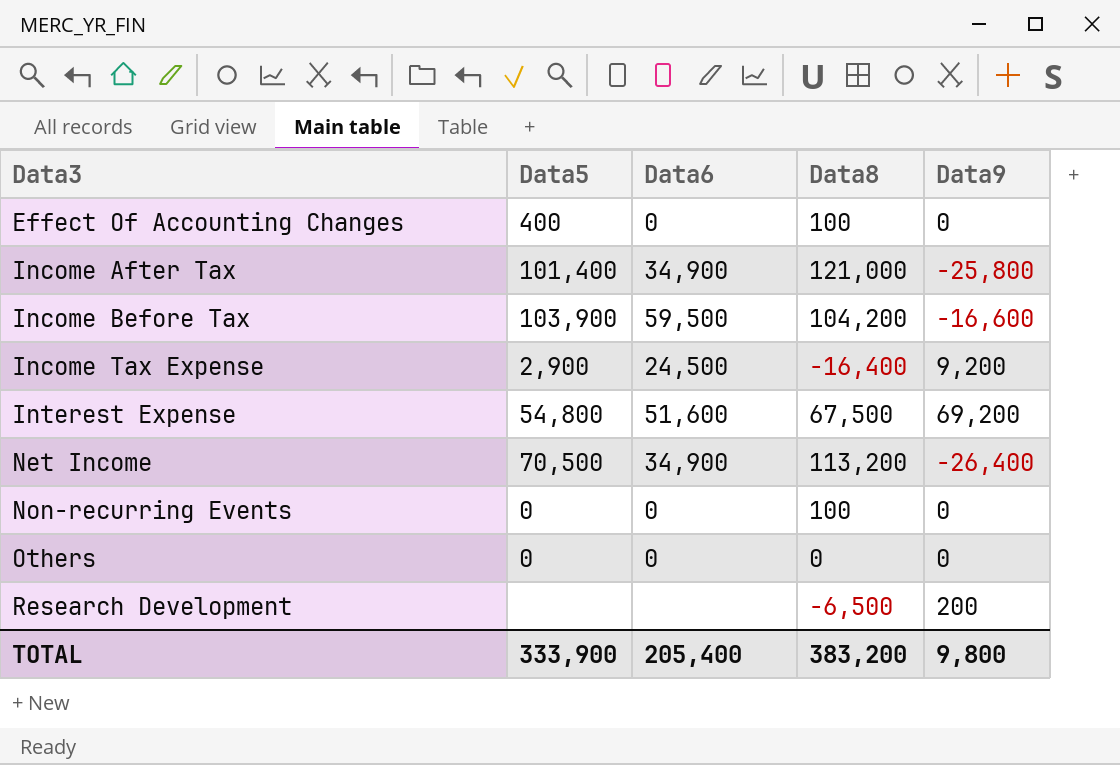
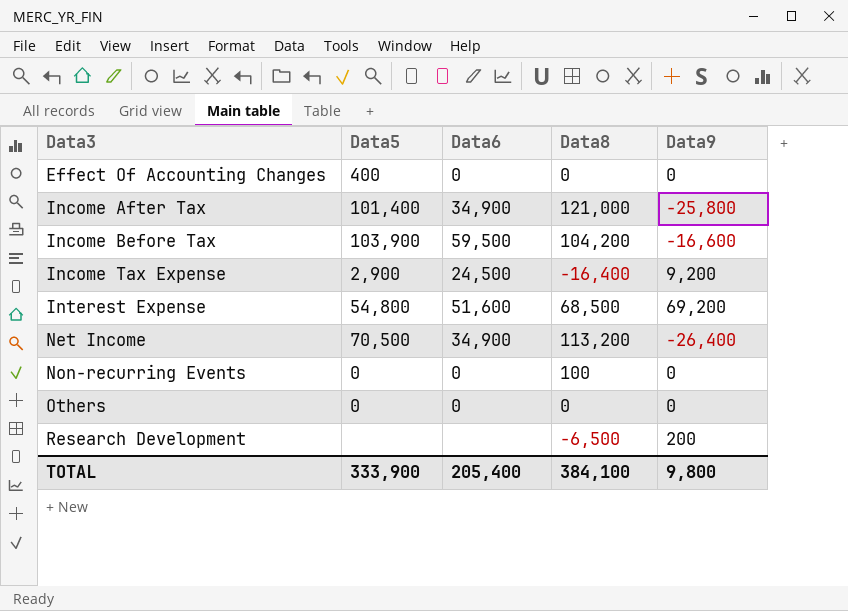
Effect Of Accounting Changes | Data8: 100 -> 0
Interest Expense | Data8: 67,500 -> 68,500
TOTAL | Data8: 383,200 -> 384,100

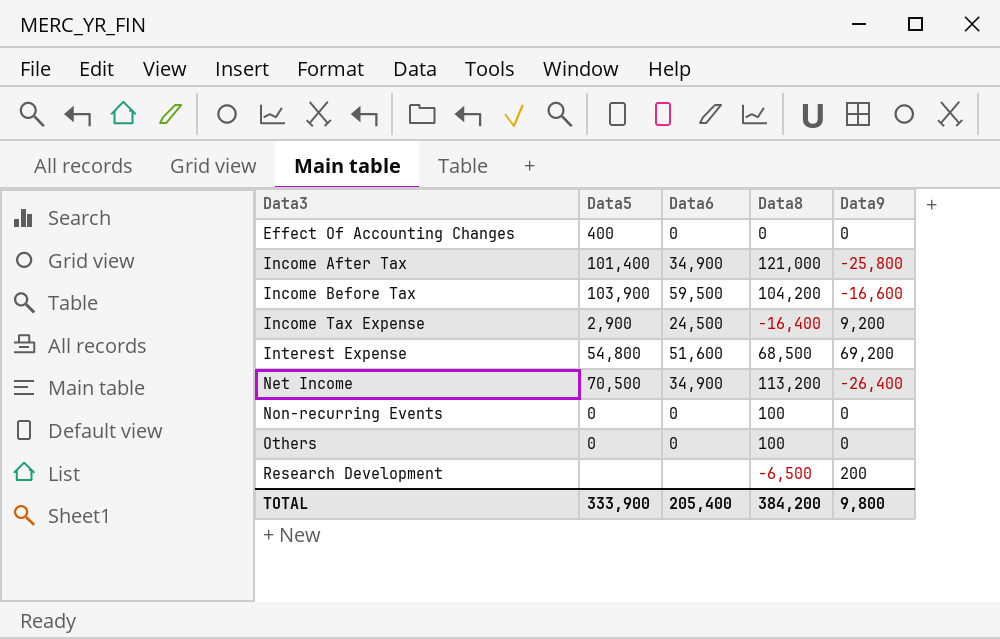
Others | Data8: 0 -> 100
TOTAL | Data8: 384,100 -> 384,200

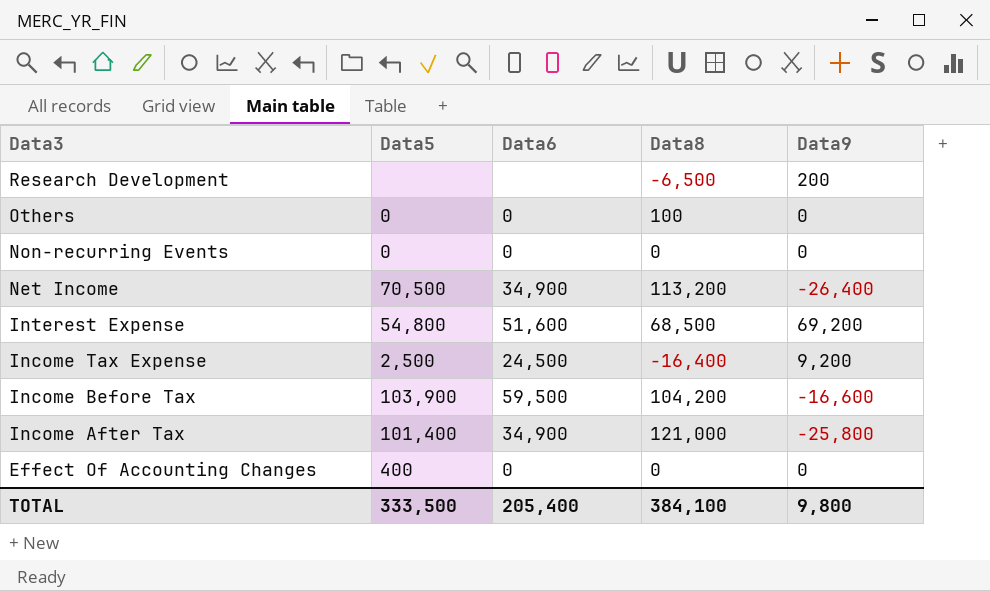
row order: Data3 ascending -> Data3 descending
Non-recurring Events | Data8: 100 -> 0
Income Tax Expense | Data5: 2,900 -> 2,500
TOTAL | Data5: 333,900 -> 333,500
TOTAL | Data8: 384,200 -> 384,100

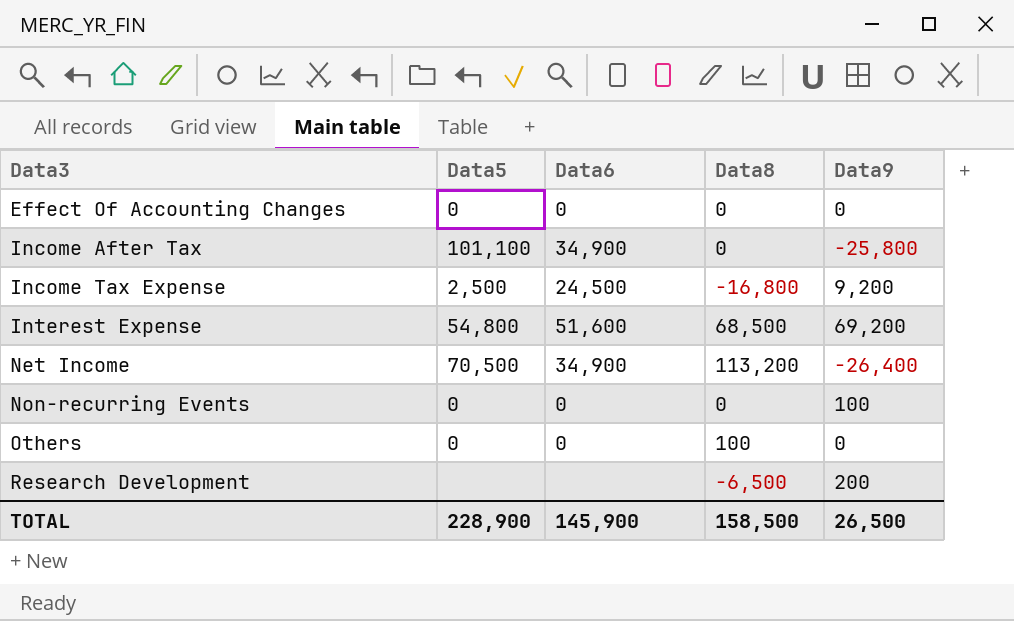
row order: Data3 descending -> Data3 ascending
row Income Before Tax: 103,900 | 59,500 | 104,200 | -16,600 -> none
Effect Of Accounting Changes | Data5: 400 -> 0
Income After Tax | Data5: 101,400 -> 101,100
Income After Tax | Data8: 121,000 -> 0
Income Tax Expense | Data8: -16,400 -> -16,800
Non-recurring Events | Data9: 0 -> 100
TOTAL | Data5: 333,500 -> 228,900
TOTAL | Data6: 205,400 -> 145,900
TOTAL | Data8: 384,100 -> 158,500
TOTAL | Data9: 9,800 -> 26,500

